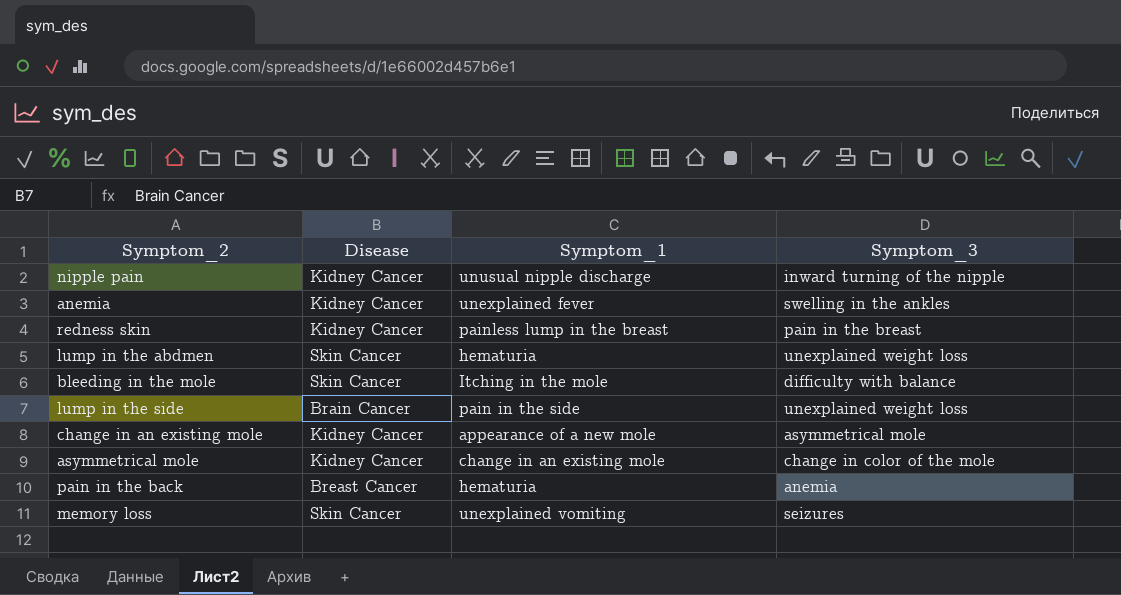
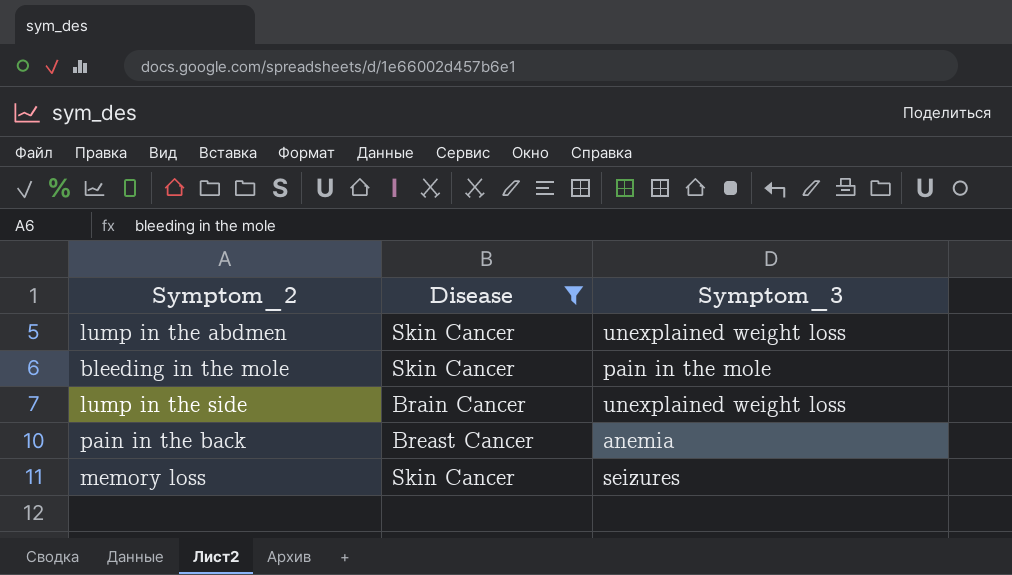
filter: none -> Disease != Kidney Cancer
column Symptom_1 | position: 3 -> none
bleeding in the mole | Symptom_3: difficulty with balance -> pain in the mole

